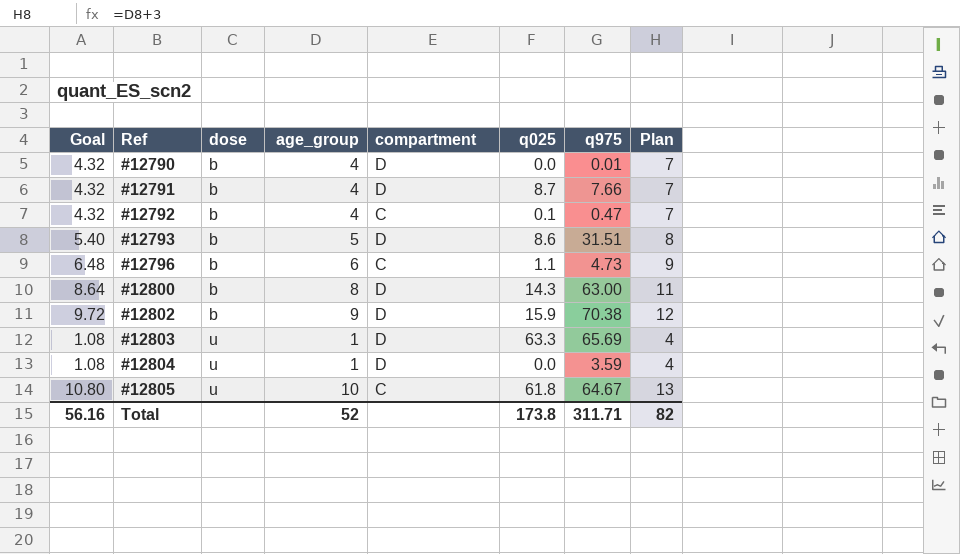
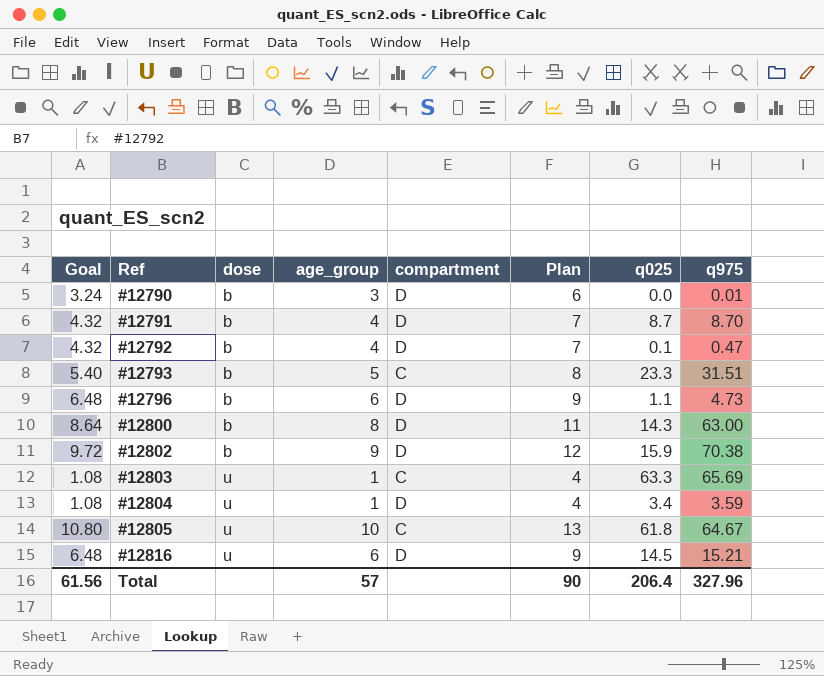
column Plan | position: 8 -> 6
#12790 | Goal: 4.32 -> 3.24
#12790 | age_group: 4 -> 3
#12790 | Plan: 7 -> 6
#12791 | q975: 7.66 -> 8.70
#12792 | compartment: C -> D
#12793 | compartment: D -> C
#12793 | q025: 8.6 -> 23.3
#12796 | compartment: C -> D
#12803 | compartment: D -> C
#12804 | q025: 0.0 -> 3.4
row #12816: none -> 6.48 | u | 6 | D | 9 | 14.5 | 15.21
Total | Goal: 56.16 -> 61.56
Total | age_group: 52 -> 57
Total | Plan: 82 -> 90
Total | q025: 173.8 -> 206.4
Total | q975: 311.71 -> 327.96

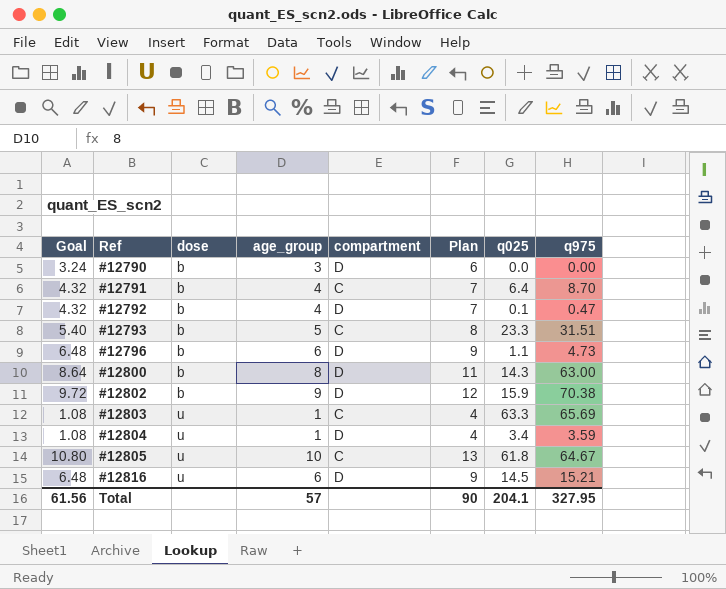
#12790 | q975: 0.01 -> 0.00
#12791 | compartment: D -> C
#12791 | q025: 8.7 -> 6.4
Total | q025: 206.4 -> 204.1
Total | q975: 327.96 -> 327.95

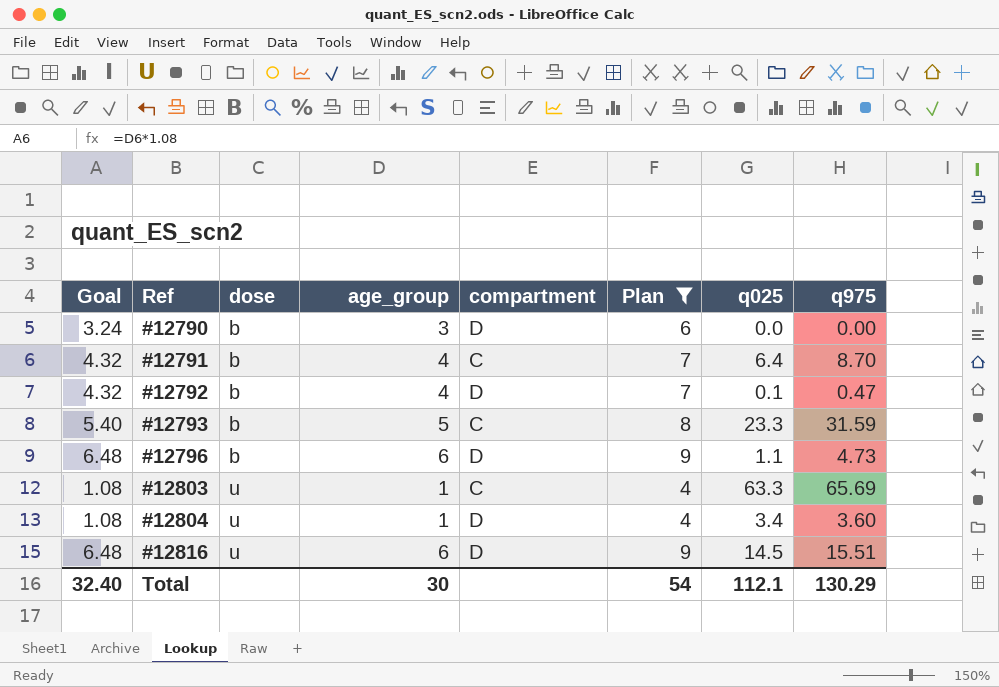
filter: none -> Plan <= 9
#12793 | q975: 31.51 -> 31.59
#12804 | q975: 3.59 -> 3.60
#12816 | q975: 15.21 -> 15.51
Total | Goal: 61.56 -> 32.40
Total | age_group: 57 -> 30
Total | Plan: 90 -> 54
Total | q025: 204.1 -> 112.1
Total | q975: 327.95 -> 130.29

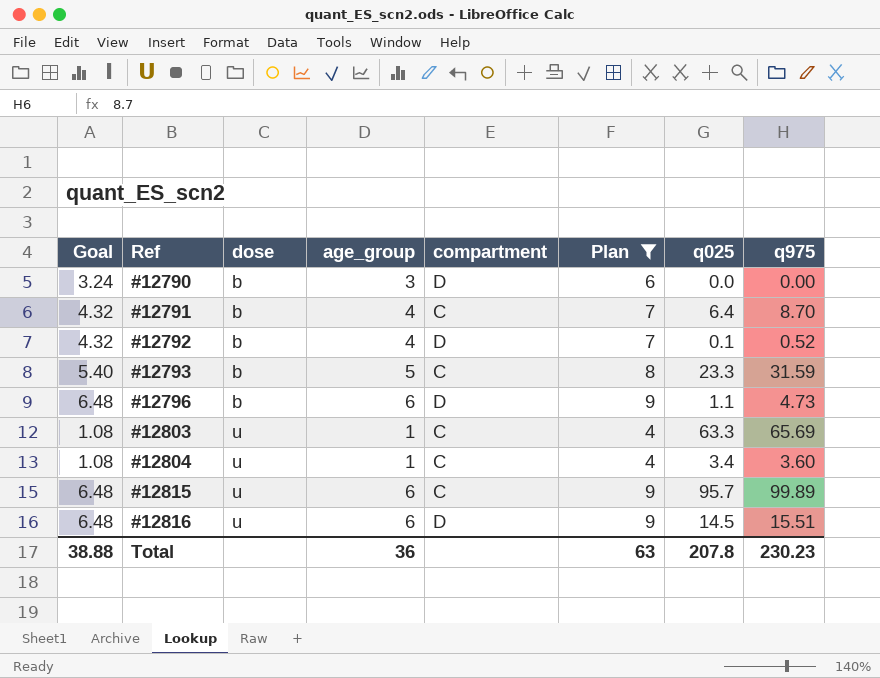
#12792 | q975: 0.47 -> 0.52
#12804 | compartment: D -> C
row #12815: none -> 6.48 | u | 6 | C | 9 | 95.7 | 99.89
Total | Goal: 32.40 -> 38.88
Total | age_group: 30 -> 36
Total | Plan: 54 -> 63
Total | q025: 112.1 -> 207.8
Total | q975: 130.29 -> 230.23

